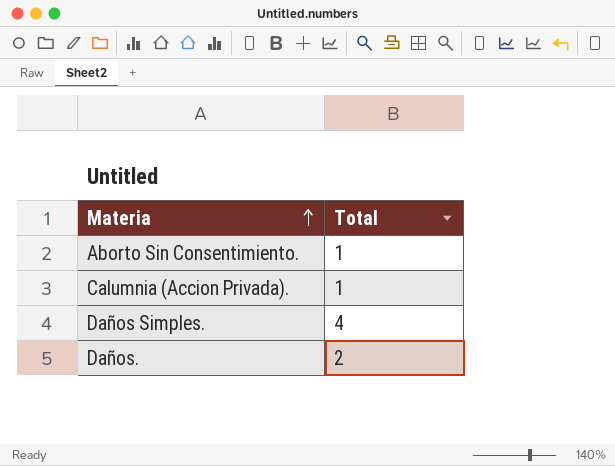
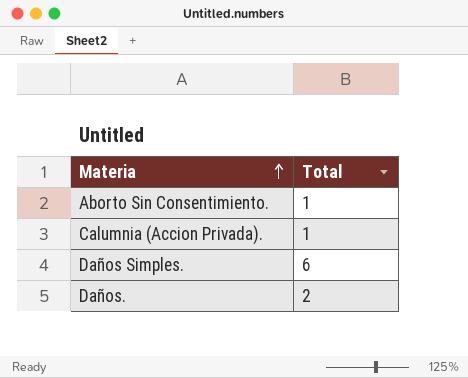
Daños Simples. | Total: 4 -> 6

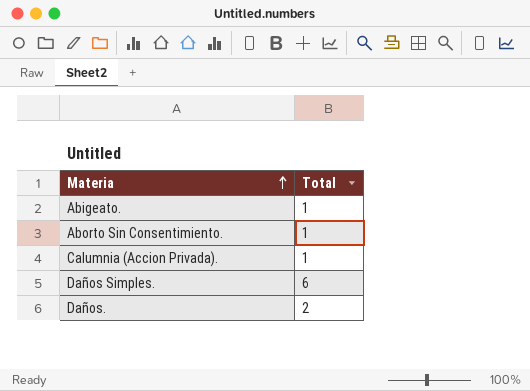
row Abigeato.: none -> 1

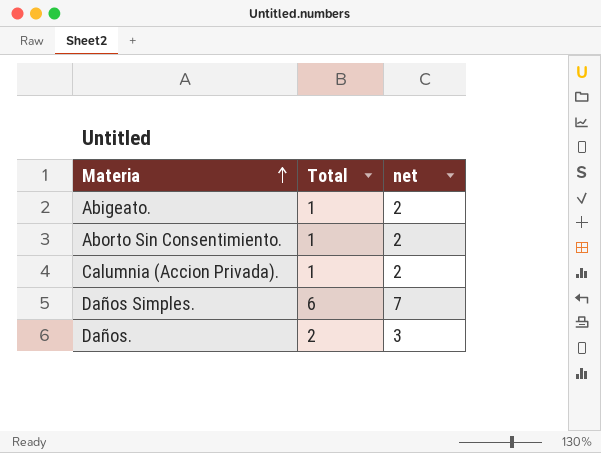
column net | formula: none -> [Total] + 1

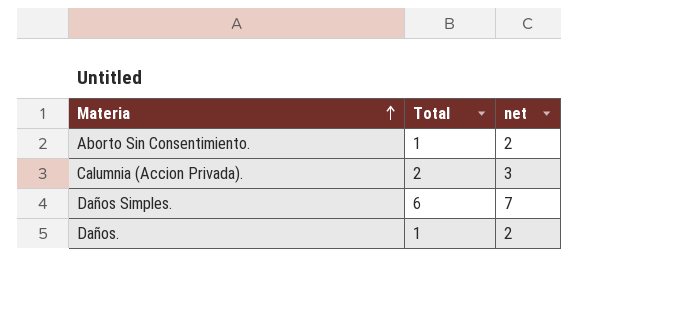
row Abigeato.: 1 | 2 -> none
Calumnia (Accion Privada). | Total: 1 -> 2
Calumnia (Accion Privada). | net: 2 -> 3
Daños. | Total: 2 -> 1
Daños. | net: 3 -> 2

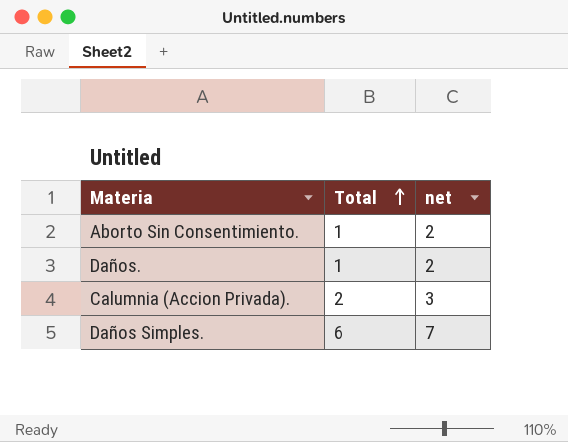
row order: Materia ascending -> Total ascending

